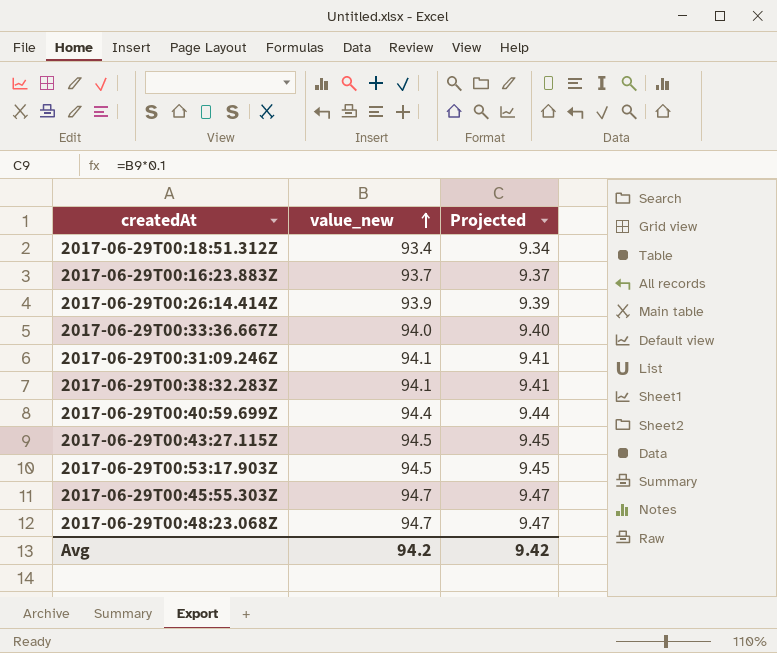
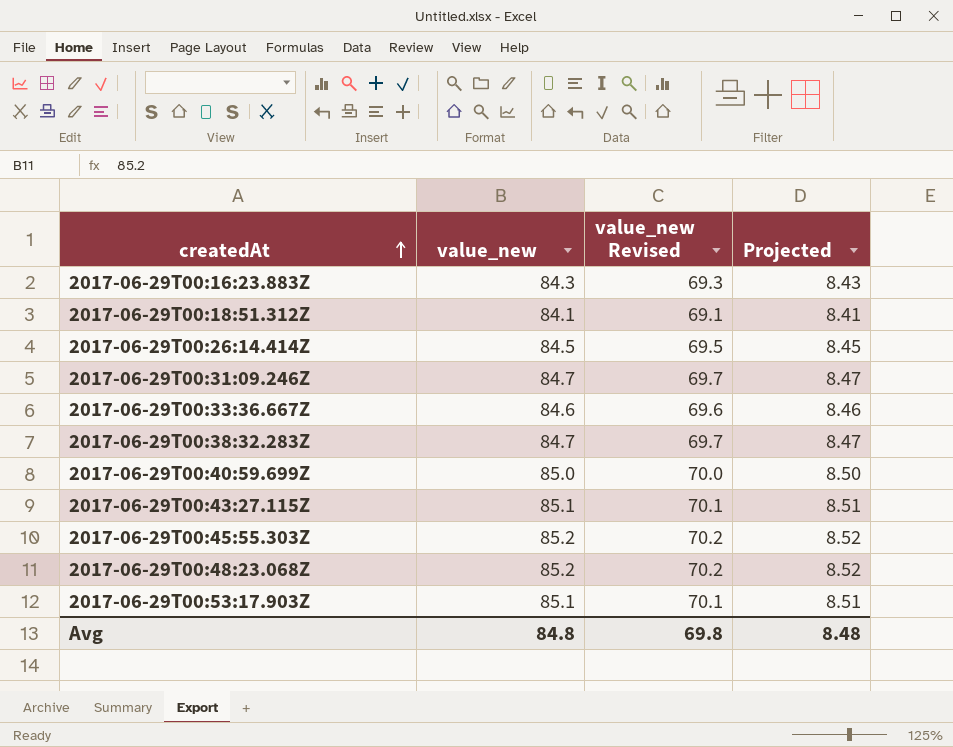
row order: value_new ascending -> createdAt ascending
column value_new Revised | formula: none -> [value_new] - 15
2017-06-29T00:16:23.883Z | value_new: 93.7 -> 84.3
2017-06-29T00:16:23.883Z | Projected: 9.37 -> 8.43
2017-06-29T00:18:51.312Z | value_new: 93.4 -> 84.1
2017-06-29T00:18:51.312Z | Projected: 9.34 -> 8.41
2017-06-29T00:26:14.414Z | value_new: 93.9 -> 84.5
2017-06-29T00:26:14.414Z | Projected: 9.39 -> 8.45
2017-06-29T00:31:09.246Z | value_new: 94.1 -> 84.7
2017-06-29T00:31:09.246Z | Projected: 9.41 -> 8.47
2017-06-29T00:33:36.667Z | value_new: 94.0 -> 84.6
2017-06-29T00:33:36.667Z | Projected: 9.40 -> 8.46
2017-06-29T00:38:32.283Z | value_new: 94.1 -> 84.7
2017-06-29T00:38:32.283Z | Projected: 9.41 -> 8.47
2017-06-29T00:40:59.699Z | value_new: 94.4 -> 85.0
2017-06-29T00:40:59.699Z | Projected: 9.44 -> 8.50
2017-06-29T00:43:27.115Z | value_new: 94.5 -> 85.1
2017-06-29T00:43:27.115Z | Projected: 9.45 -> 8.51
2017-06-29T00:45:55.303Z | value_new: 94.7 -> 85.2
2017-06-29T00:45:55.303Z | Projected: 9.47 -> 8.52
2017-06-29T00:48:23.068Z | value_new: 94.7 -> 85.2
2017-06-29T00:48:23.068Z | Projected: 9.47 -> 8.52
2017-06-29T00:53:17.903Z | value_new: 94.5 -> 85.1
2017-06-29T00:53:17.903Z | Projected: 9.45 -> 8.51
Avg | value_new: 94.2 -> 84.8
Avg | Projected: 9.42 -> 8.48

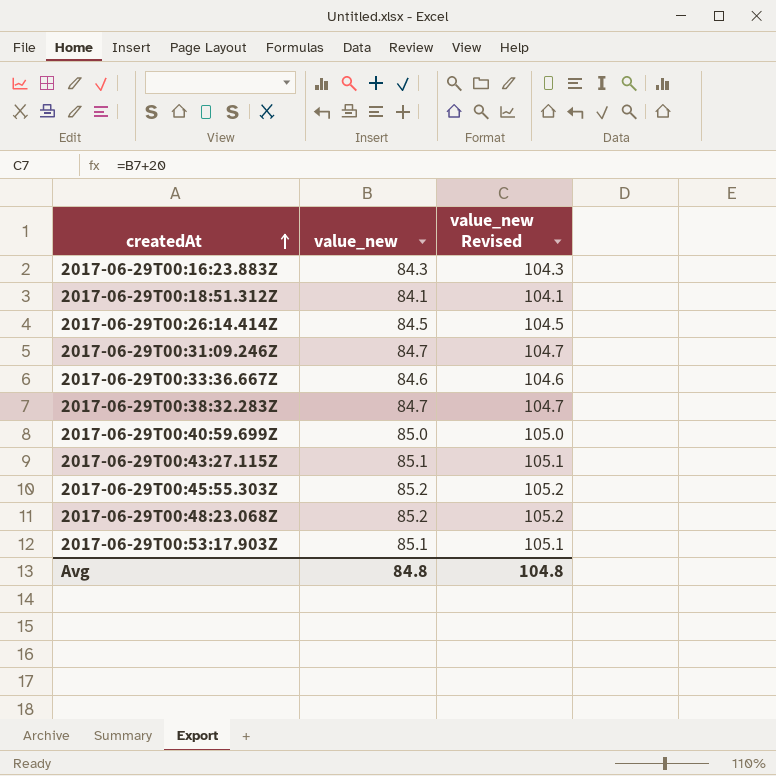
column Projected | formula: [value_new] * 0.1 -> none
column value_new Revised | formula: [value_new] - 15 -> [value_new] + 20
Avg | value_new Revised: 69.8 -> 104.8

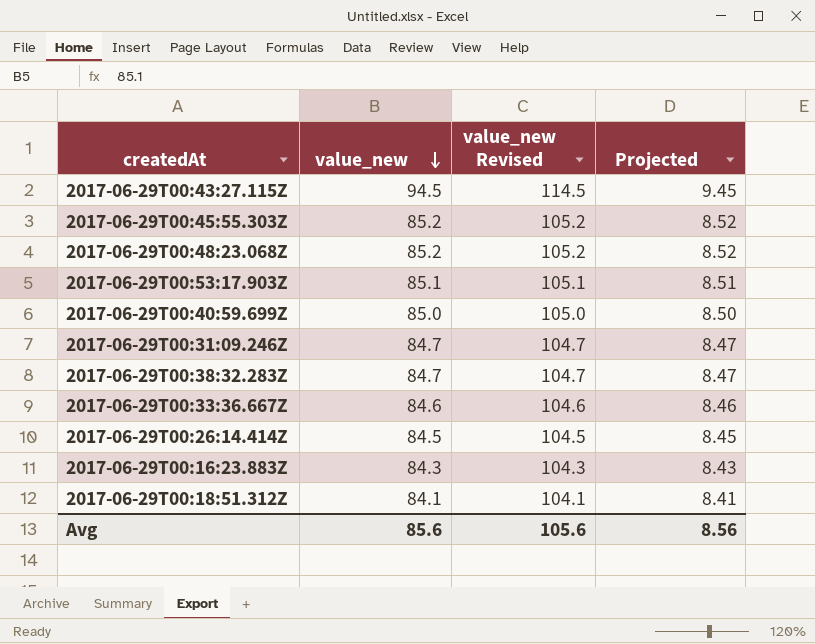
row order: createdAt ascending -> value_new descending
column Projected | formula: none -> [value_new] * 0.1
2017-06-29T00:43:27.115Z | value_new: 85.1 -> 94.5
2017-06-29T00:43:27.115Z | value_new Revised: 105.1 -> 114.5
Avg | value_new: 84.8 -> 85.6
Avg | value_new Revised: 104.8 -> 105.6

